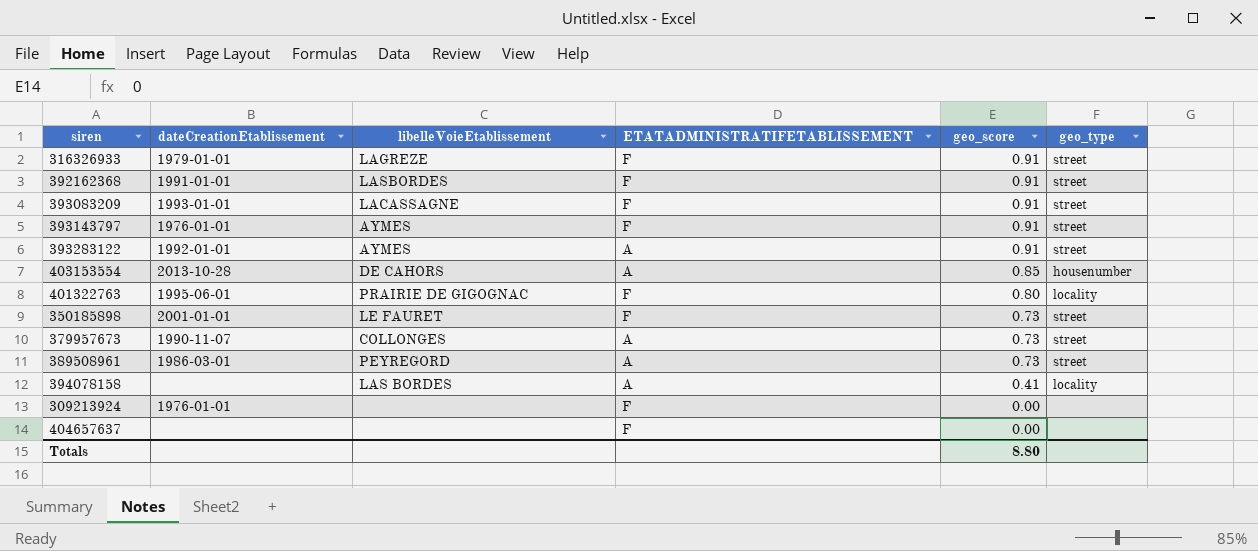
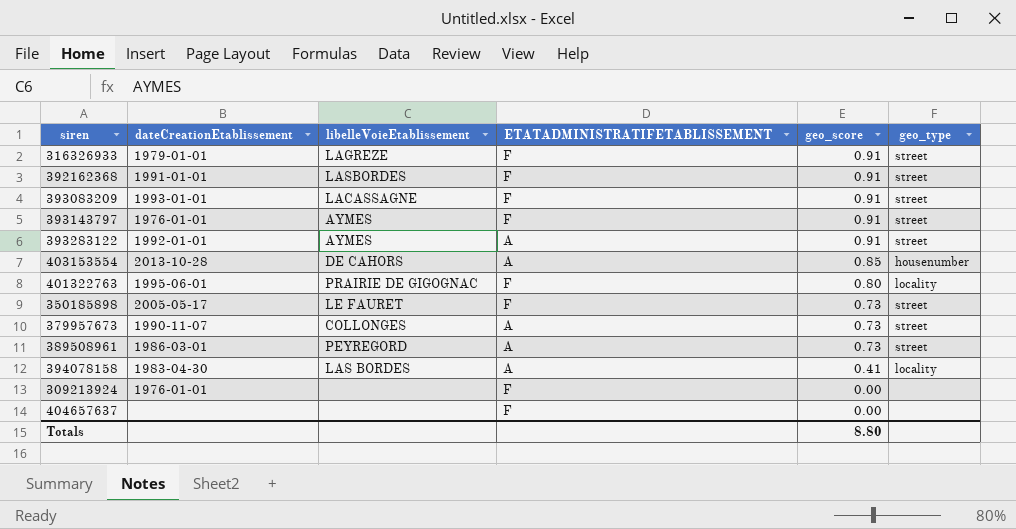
350185898 | dateCreationEtablissement: 2001-01-01 -> 2005-05-17
394078158 | dateCreationEtablissement: none -> 1983-04-30

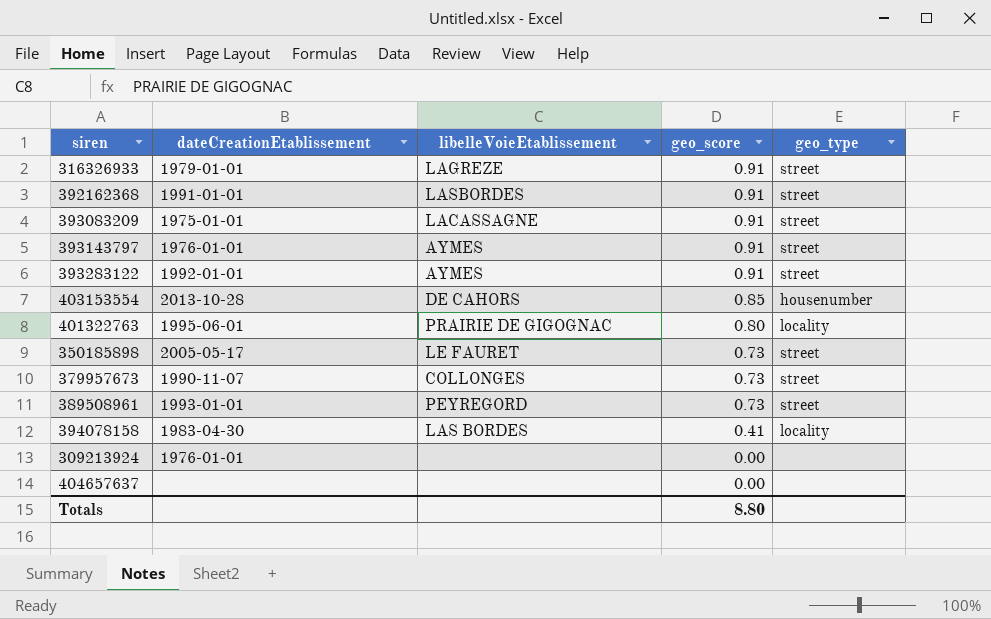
column ETATADMINISTRATIFETABLISSEMENT | position: 4 -> none
393083209 | dateCreationEtablissement: 1993-01-01 -> 1975-01-01
389508961 | dateCreationEtablissement: 1986-03-01 -> 1993-01-01

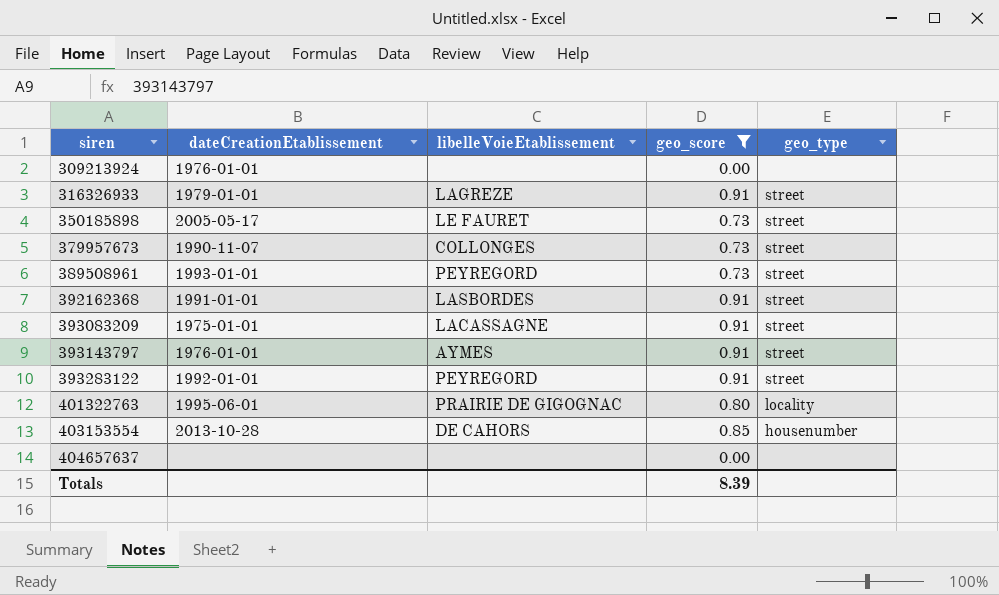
filter: none -> geo_score != 0.41
row order: geo_score descending -> siren ascending
393283122 | libelleVoieEtablissement: AYMES -> PEYREGORD
Totals | geo_score: 8.80 -> 8.39

